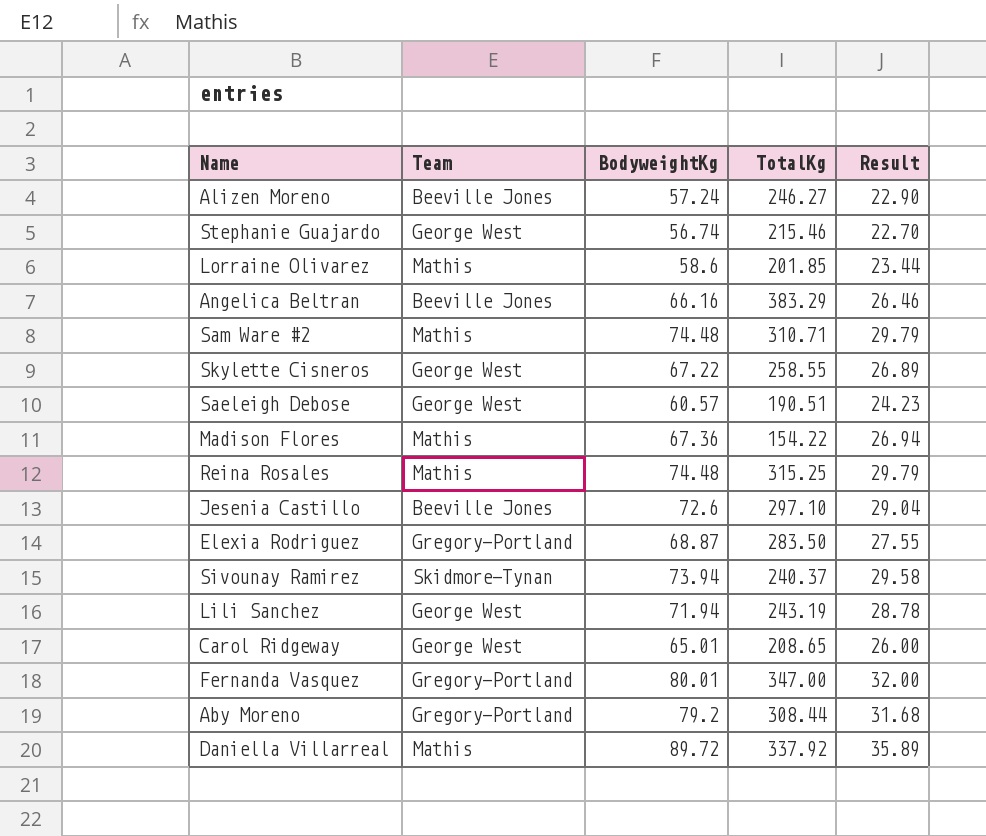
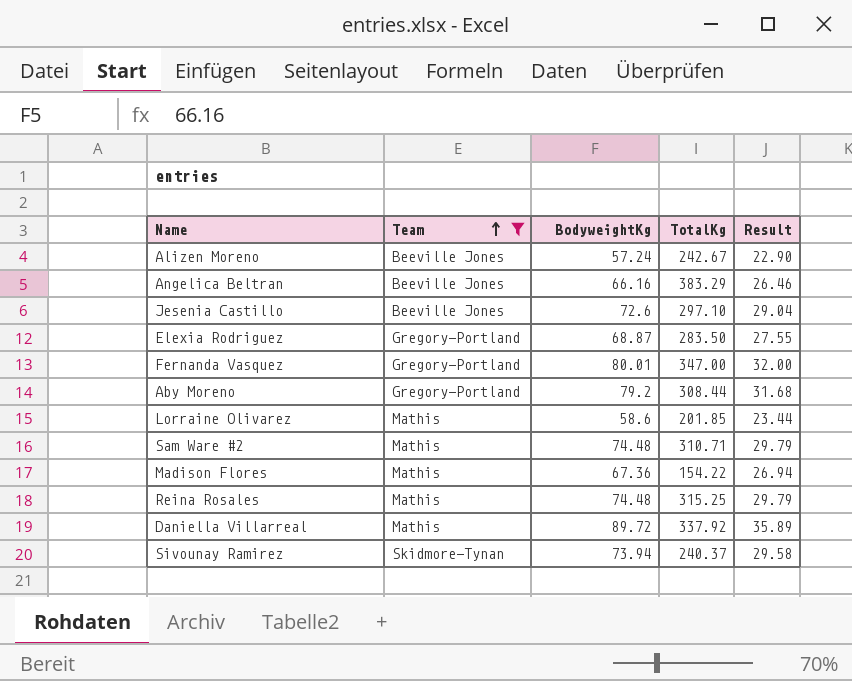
filter: none -> Team != George West
row order: none -> Team ascending
Alizen Moreno | TotalKg: 246.27 -> 242.67

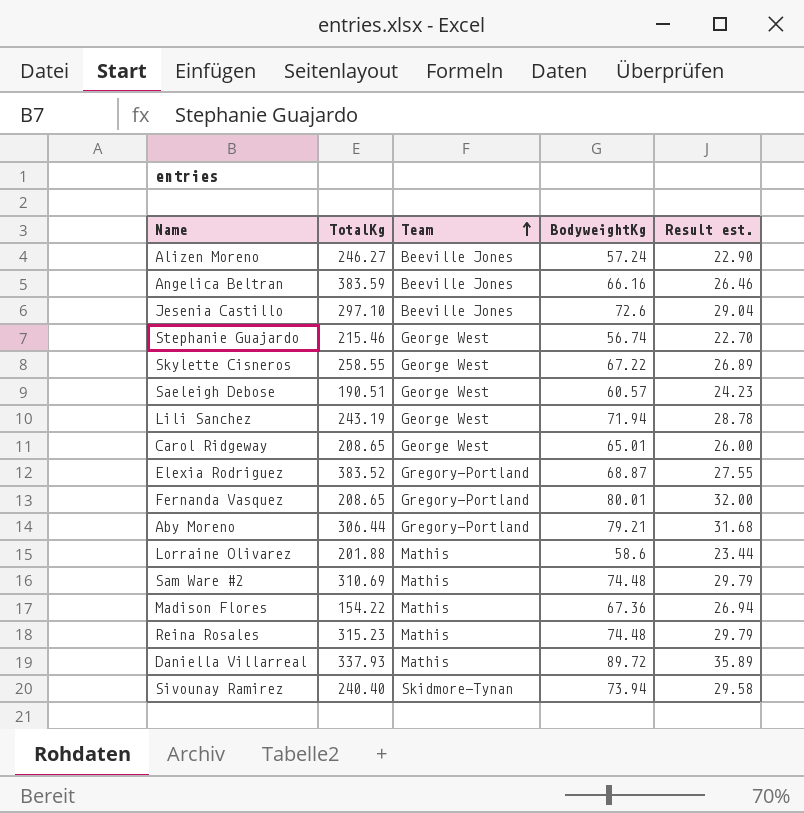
filter: Team != George West -> none
column TotalKg | position: 4 -> 2
column name: Result -> Result est.
Alizen Moreno | TotalKg: 242.67 -> 246.27
Angelica Beltran | TotalKg: 383.29 -> 383.59
Elexia Rodriguez | TotalKg: 283.50 -> 383.52
Fernanda Vasquez | TotalKg: 347.00 -> 208.65
Aby Moreno | TotalKg: 308.44 -> 306.44
Aby Moreno | BodyweightKg: 79.2 -> 79.21
Lorraine Olivarez | TotalKg: 201.85 -> 201.88
Sam Ware #2 | TotalKg: 310.71 -> 310.69
Reina Rosales | TotalKg: 315.25 -> 315.23
Daniella Villarreal | TotalKg: 337.92 -> 337.93
Sivounay Ramirez | TotalKg: 240.37 -> 240.40

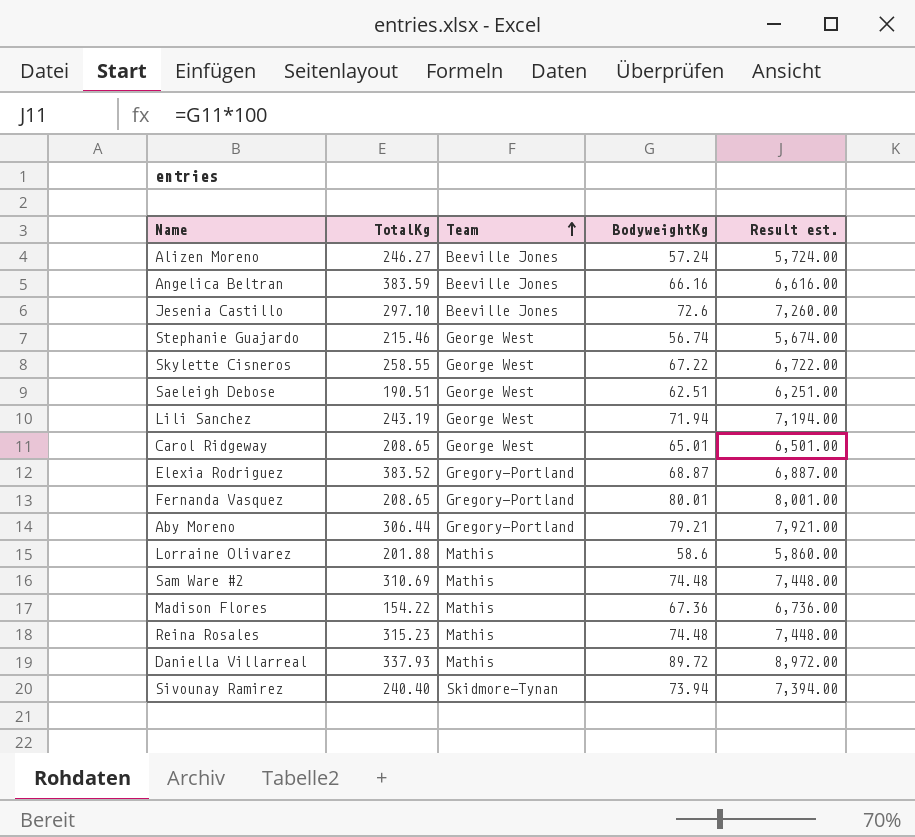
column Result est. | formula: [BodyweightKg] * 0.4 -> [BodyweightKg] * 100
Saeleigh Debose | BodyweightKg: 60.57 -> 62.51

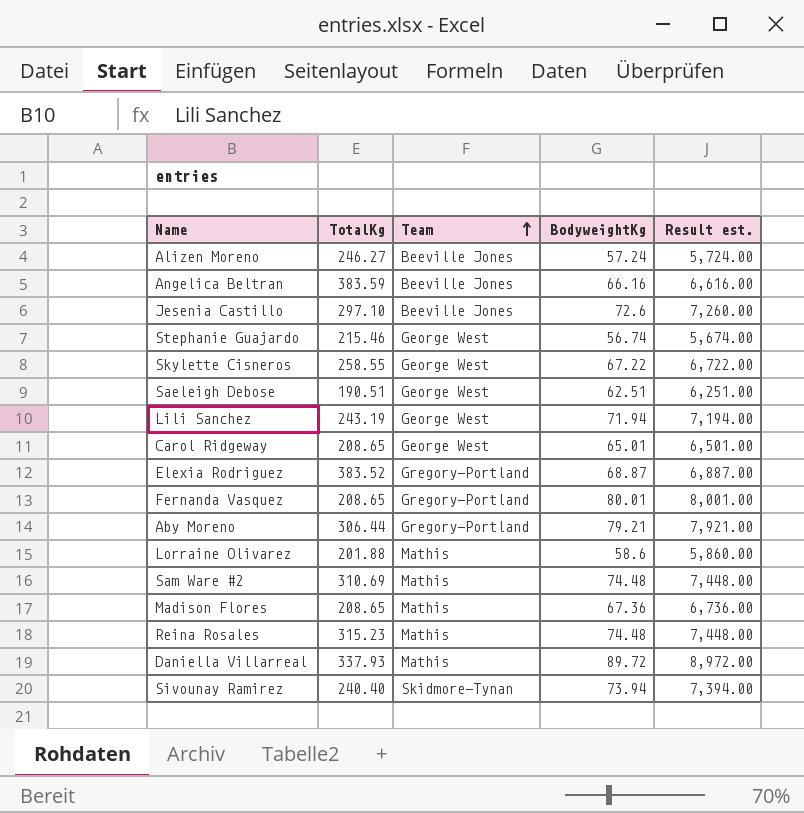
Madison Flores | TotalKg: 154.22 -> 208.65

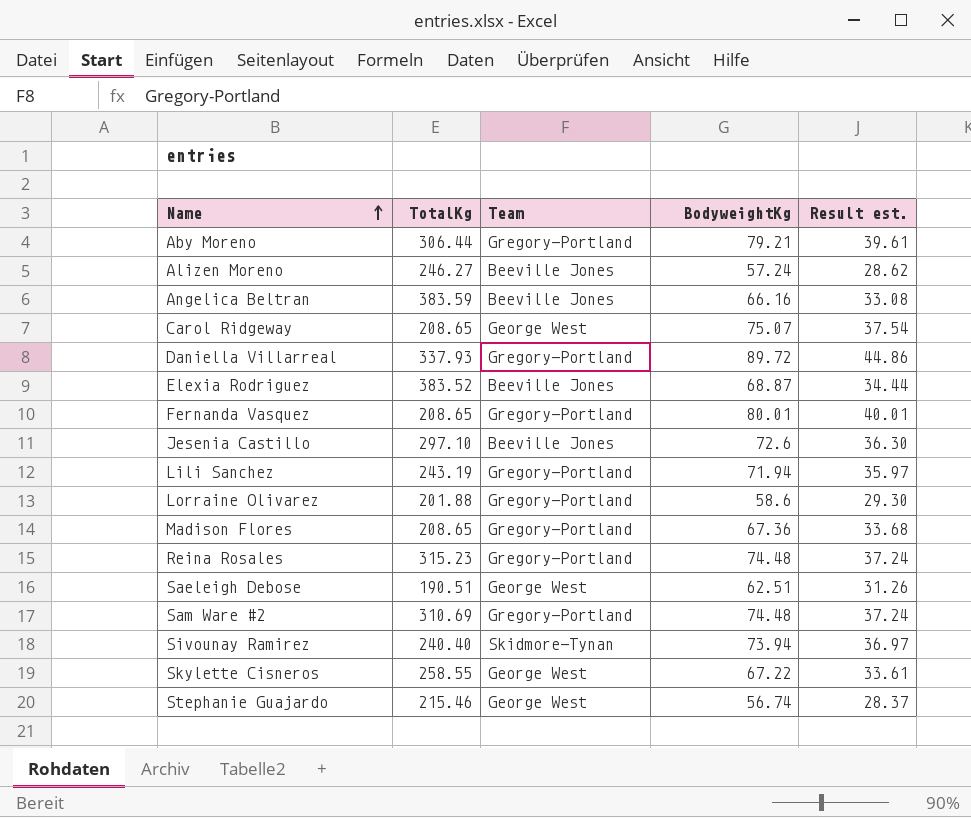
row order: Team ascending -> Name ascending
column Result est. | formula: [BodyweightKg] * 100 -> [BodyweightKg] * 0.5
Carol Ridgeway | BodyweightKg: 65.01 -> 75.07
Daniella Villarreal | Team: Mathis -> Gregory-Portland
Elexia Rodriguez | Team: Gregory-Portland -> Beeville Jones
Lili Sanchez | Team: George West -> Gregory-Portland
Lorraine Olivarez | Team: Mathis -> Gregory-Portland
Madison Flores | Team: Mathis -> Gregory-Portland
Reina Rosales | Team: Mathis -> Gregory-Portland
Sam Ware #2 | Team: Mathis -> Gregory-Portland

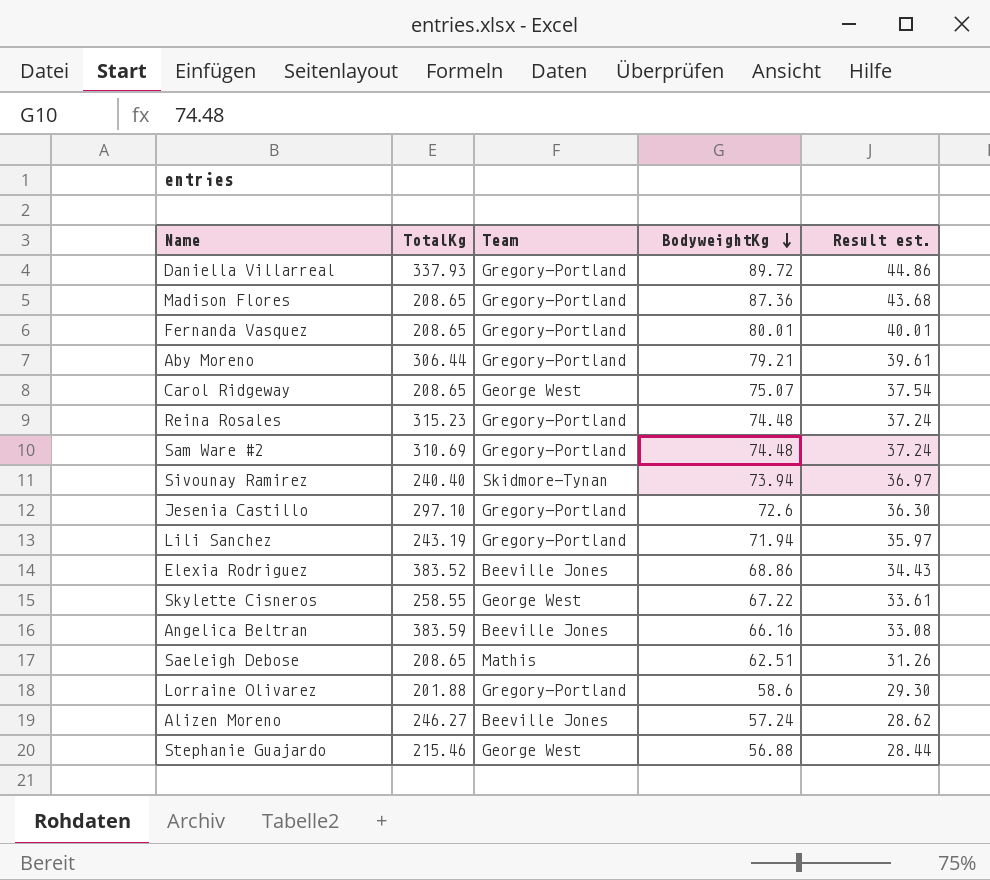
row order: Name ascending -> BodyweightKg descending
Madison Flores | BodyweightKg: 67.36 -> 87.36
Madison Flores | Result est.: 33.68 -> 43.68
Jesenia Castillo | Team: Beeville Jones -> Gregory-Portland
Elexia Rodriguez | BodyweightKg: 68.87 -> 68.86
Elexia Rodriguez | Result est.: 34.44 -> 34.43
Saeleigh Debose | TotalKg: 190.51 -> 208.65
Saeleigh Debose | Team: George West -> Mathis
Stephanie Guajardo | BodyweightKg: 56.74 -> 56.88
Stephanie Guajardo | Result est.: 28.37 -> 28.44

